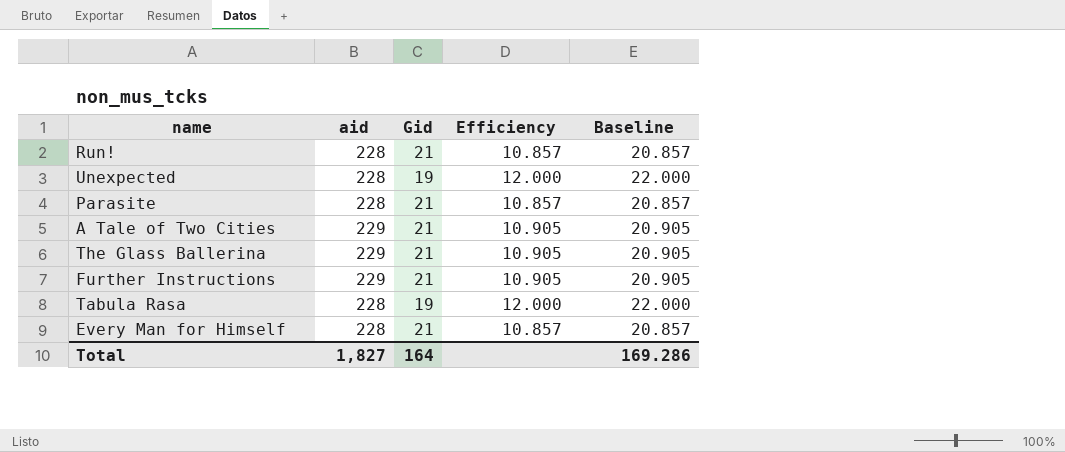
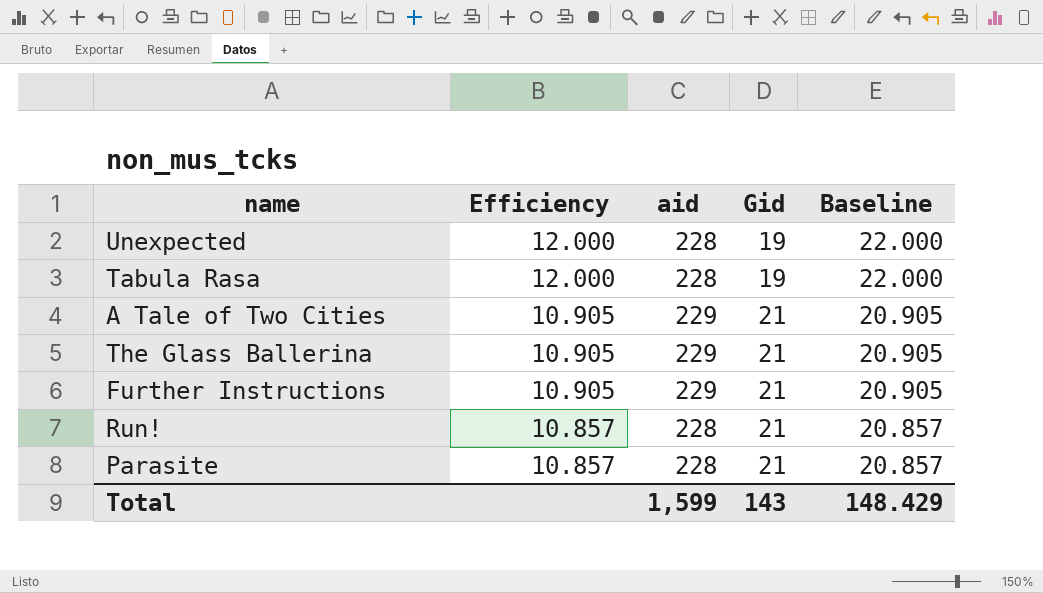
row order: none -> Efficiency descending
column Efficiency | position: 4 -> 2
row Every Man for Himself: 228 | 21 | 10.857 | 20.857 -> none
Total | aid: 1,827 -> 1,599
Total | Gid: 164 -> 143
Total | Baseline: 169.286 -> 148.429

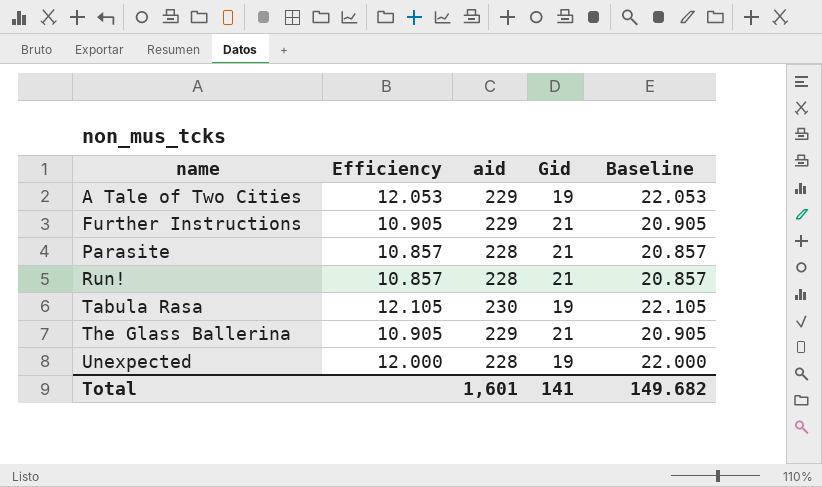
row order: Efficiency descending -> name ascending
A Tale of Two Cities | Efficiency: 10.905 -> 12.053
A Tale of Two Cities | Gid: 21 -> 19
A Tale of Two Cities | Baseline: 20.905 -> 22.053
Tabula Rasa | Efficiency: 12.000 -> 12.105
Tabula Rasa | aid: 228 -> 230
Tabula Rasa | Baseline: 22.000 -> 22.105
Total | aid: 1,599 -> 1,601
Total | Gid: 143 -> 141
Total | Baseline: 148.429 -> 149.682

